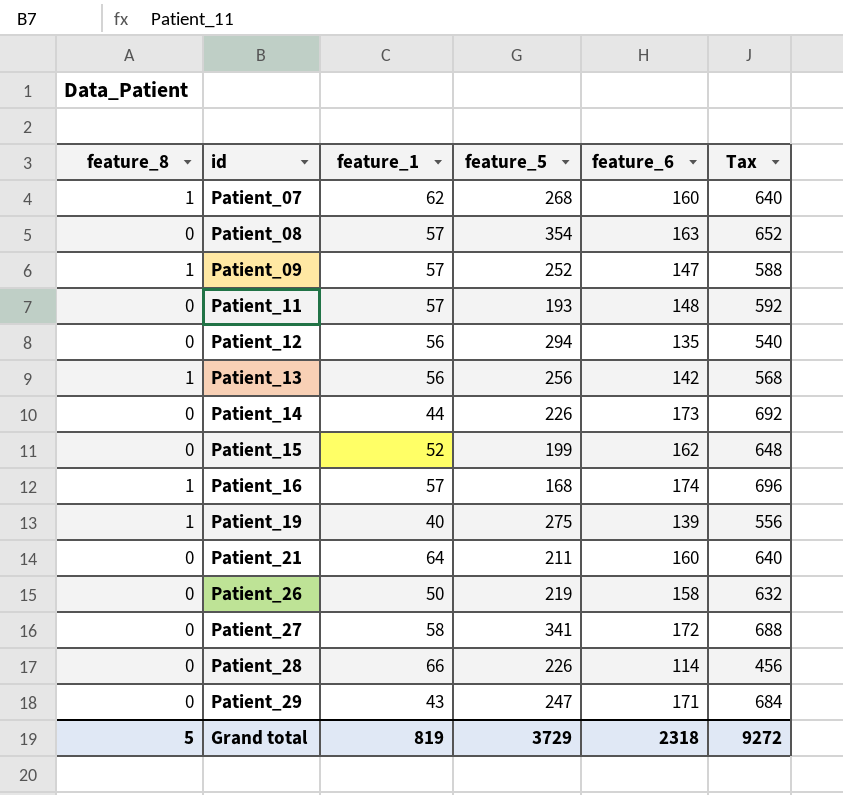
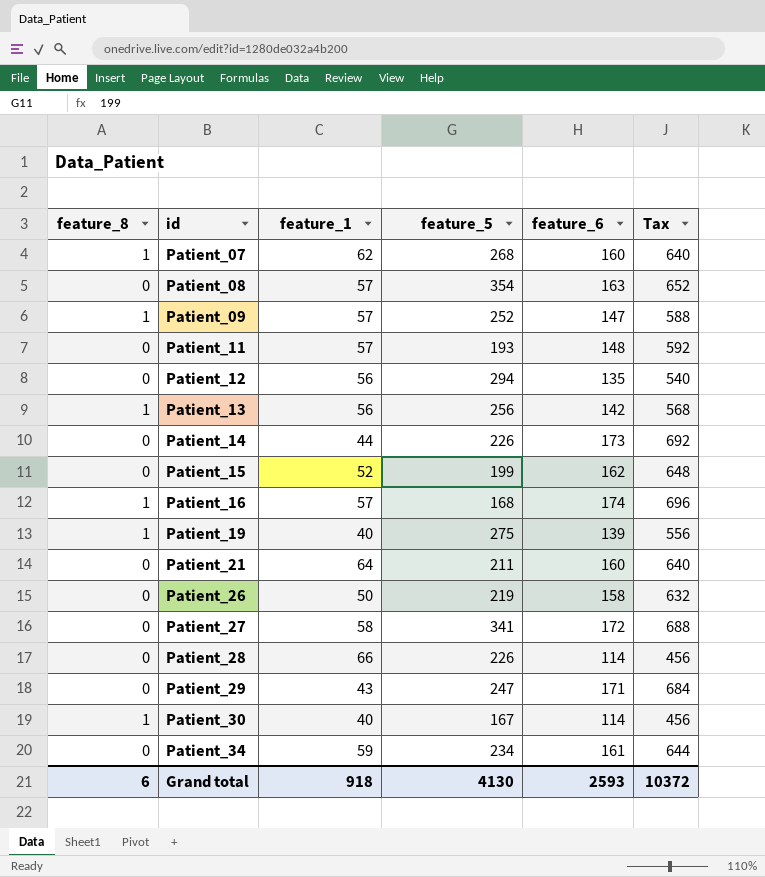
row Patient_30: none -> 1 | 40 | 167 | 114 | 456
row Patient_34: none -> 0 | 59 | 234 | 161 | 644
Grand total | feature_8: 5 -> 6
Grand total | feature_1: 819 -> 918
Grand total | feature_5: 3729 -> 4130
Grand total | feature_6: 2318 -> 2593
Grand total | Tax: 9272 -> 10372

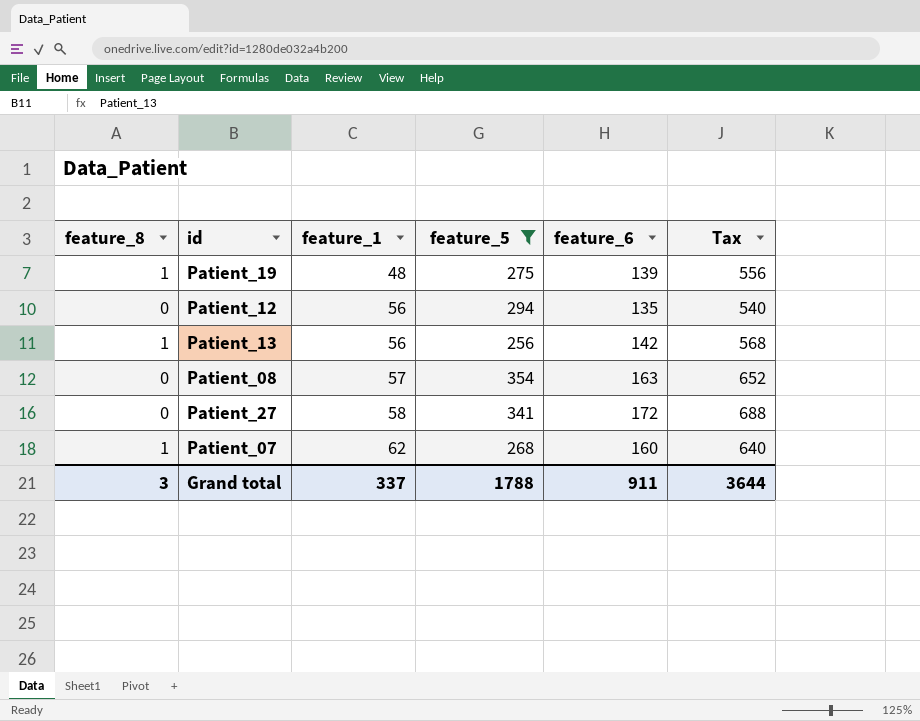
filter: none -> feature_5 >= 256
row order: id ascending -> feature_1 ascending
Patient_19 | feature_1: 40 -> 48
Grand total | feature_8: 6 -> 3
Grand total | feature_1: 918 -> 337
Grand total | feature_5: 4130 -> 1788
Grand total | feature_6: 2593 -> 911
Grand total | Tax: 10372 -> 3644

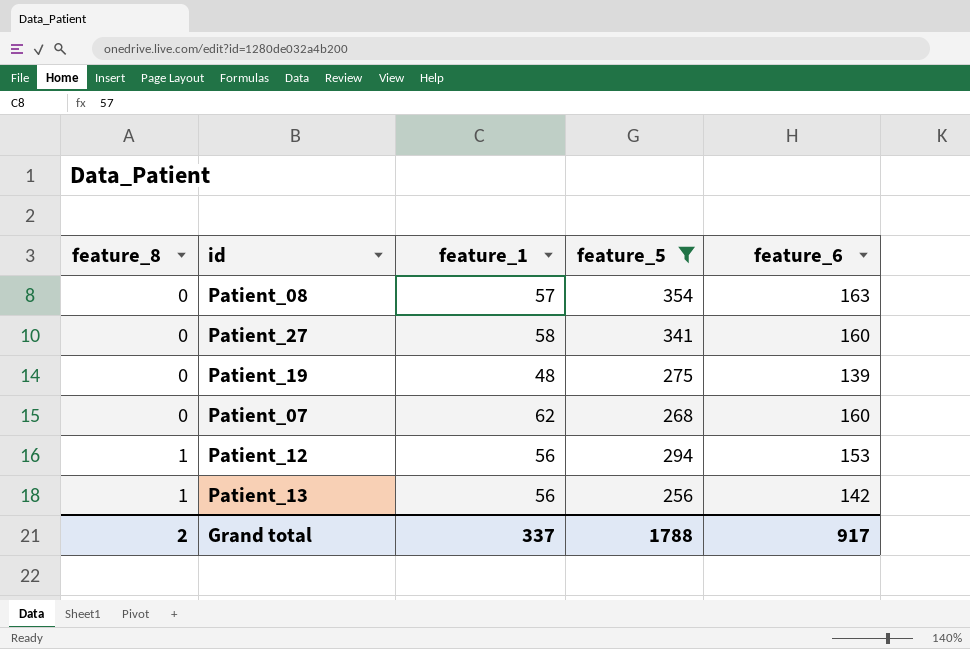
row order: feature_1 ascending -> feature_8 ascending
column Tax | formula: [feature_6] * 4 -> none
Patient_27 | feature_6: 172 -> 160
Patient_19 | feature_8: 1 -> 0
Patient_07 | feature_8: 1 -> 0
Patient_12 | feature_8: 0 -> 1
Patient_12 | feature_6: 135 -> 153
Grand total | feature_8: 3 -> 2
Grand total | feature_6: 911 -> 917

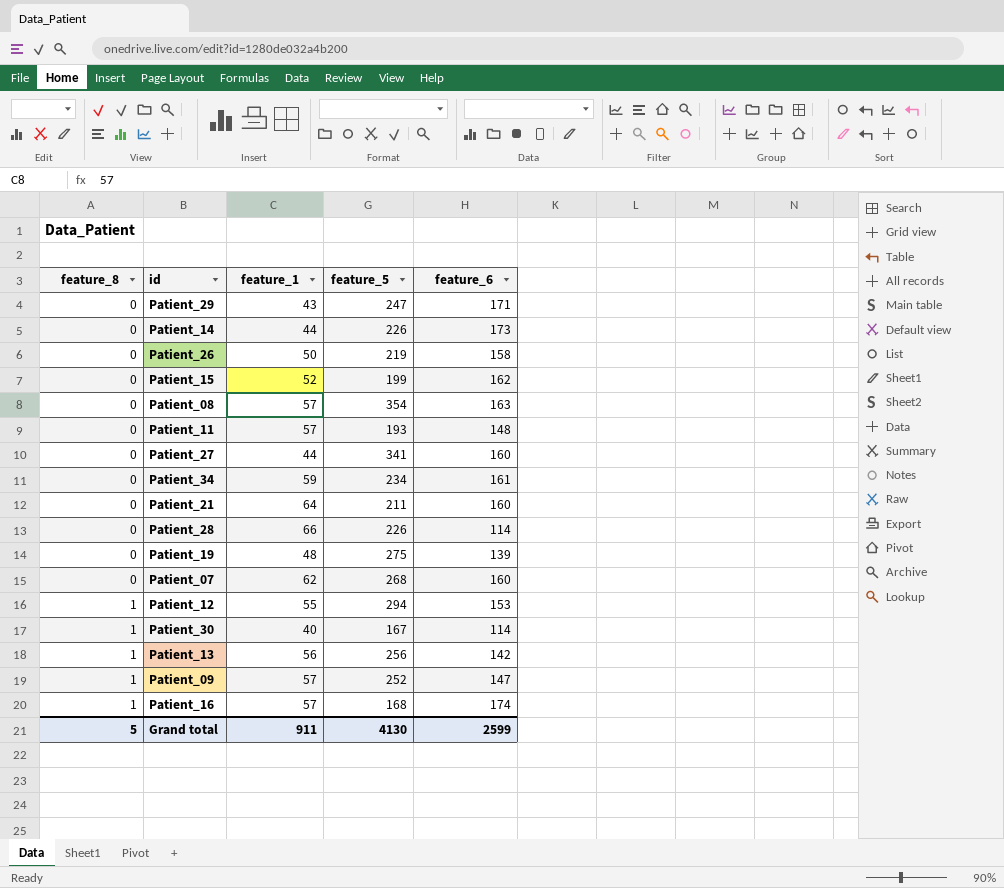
filter: feature_5 >= 256 -> none
Patient_27 | feature_1: 58 -> 44
Patient_12 | feature_1: 56 -> 55
Grand total | feature_8: 2 -> 5
Grand total | feature_1: 337 -> 911
Grand total | feature_5: 1788 -> 4130
Grand total | feature_6: 917 -> 2599

